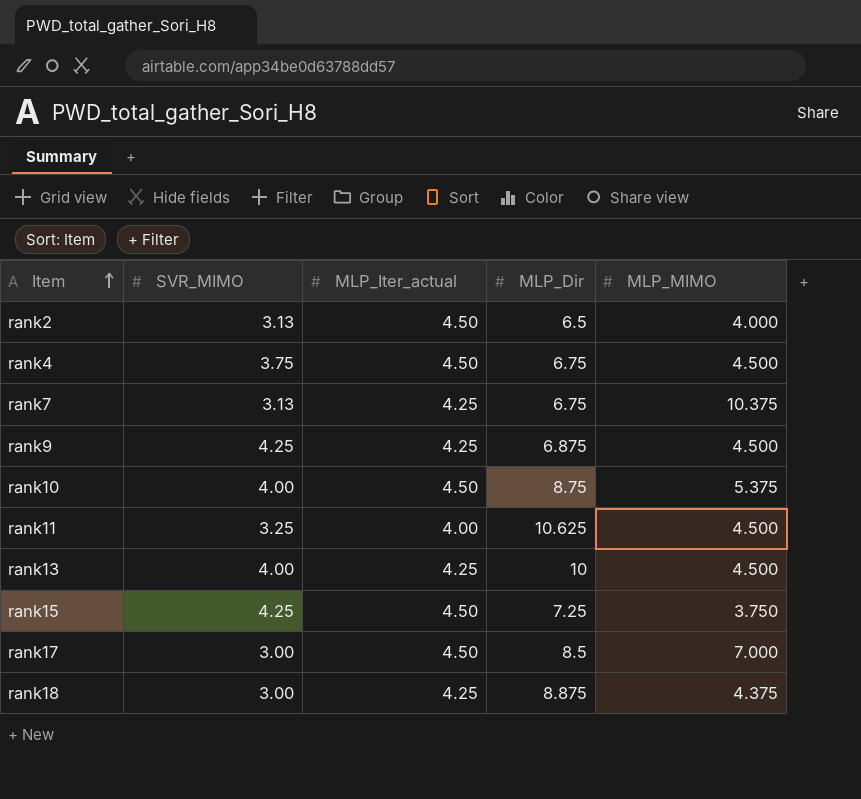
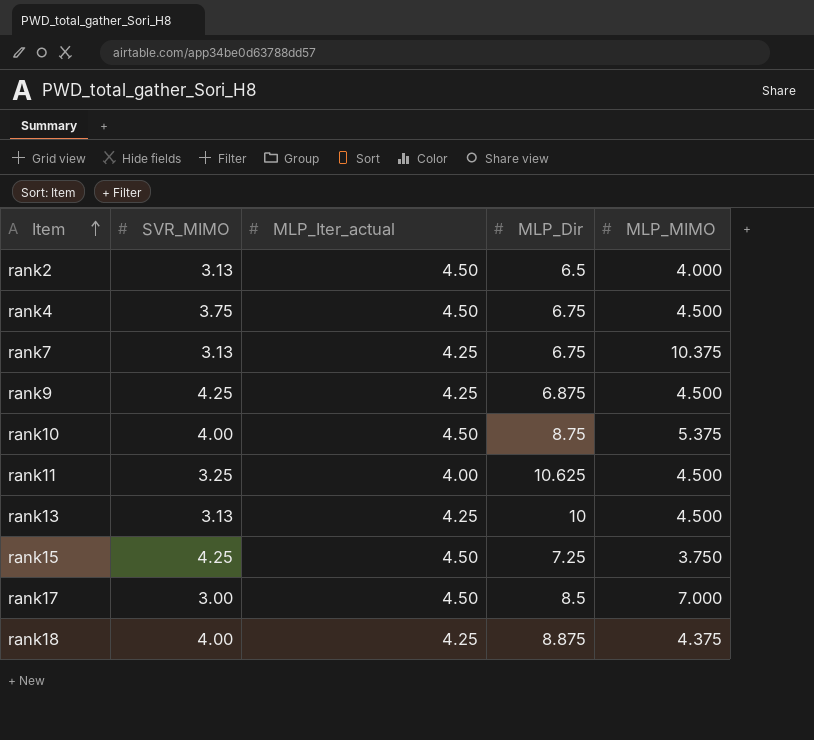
rank13 | SVR_MIMO: 4.00 -> 3.13
rank18 | SVR_MIMO: 3.00 -> 4.00

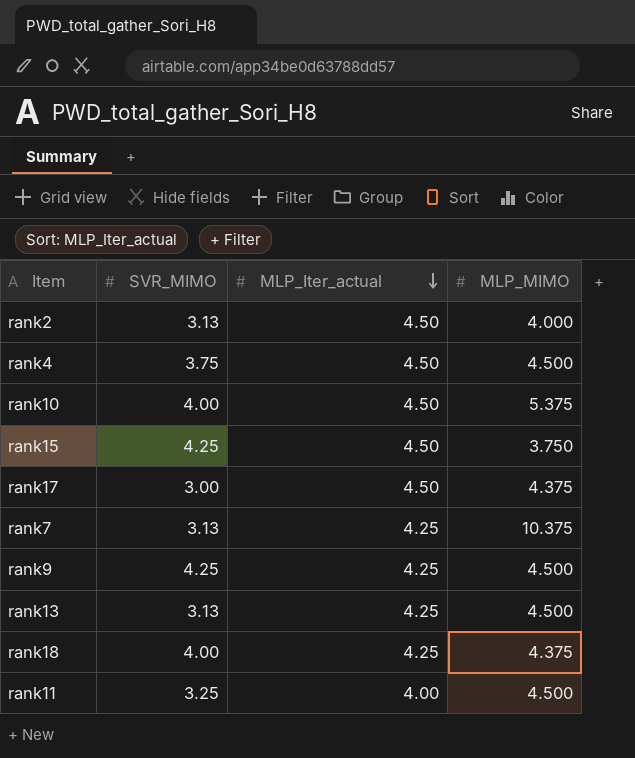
row order: Item ascending -> MLP_Iter_actual descending
column MLP_Dir | position: 4 -> none
rank17 | MLP_MIMO: 7.000 -> 4.375

